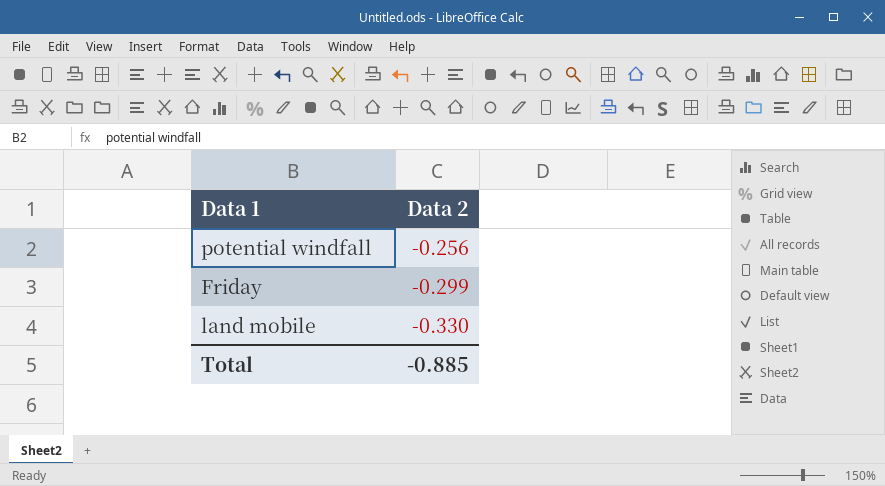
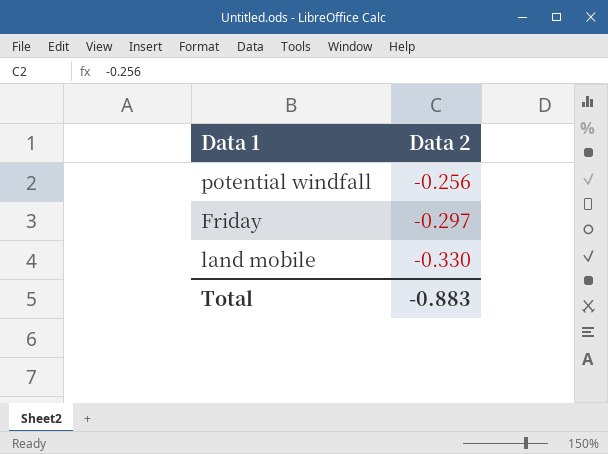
Friday | Data 2: -0.299 -> -0.297
Total | Data 2: -0.885 -> -0.883

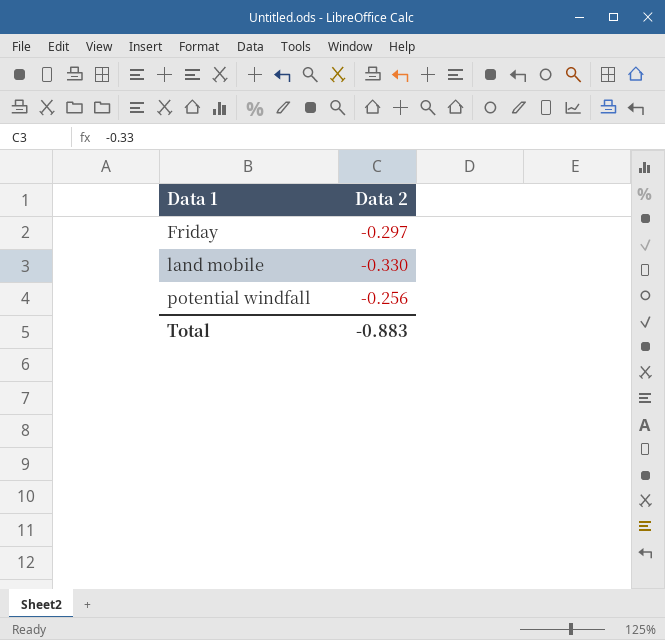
row order: Data 2 descending -> Data 1 ascending

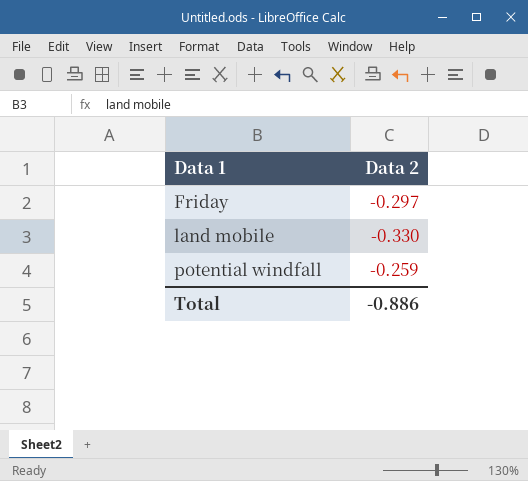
potential windfall | Data 2: -0.256 -> -0.259
Total | Data 2: -0.883 -> -0.886

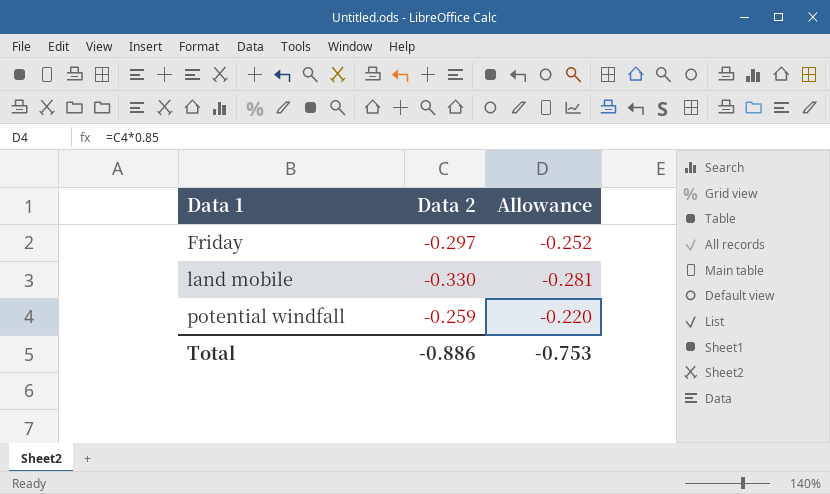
column Allowance | formula: none -> [Data 2] * 0.85

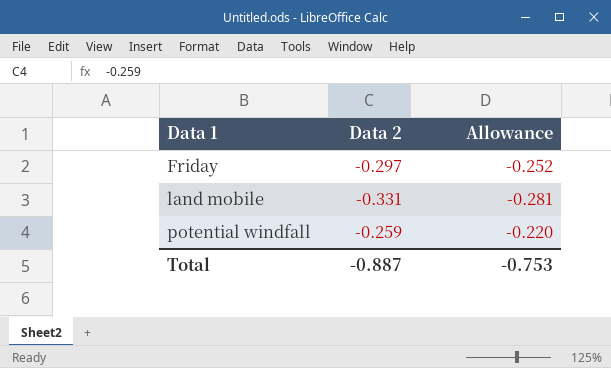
land mobile | Data 2: -0.330 -> -0.331
Total | Data 2: -0.886 -> -0.887

